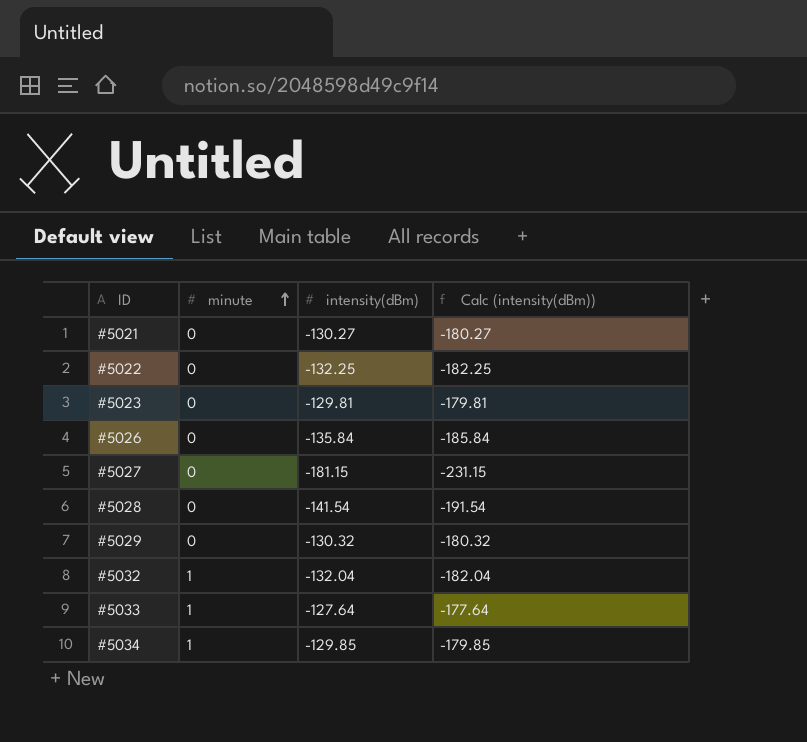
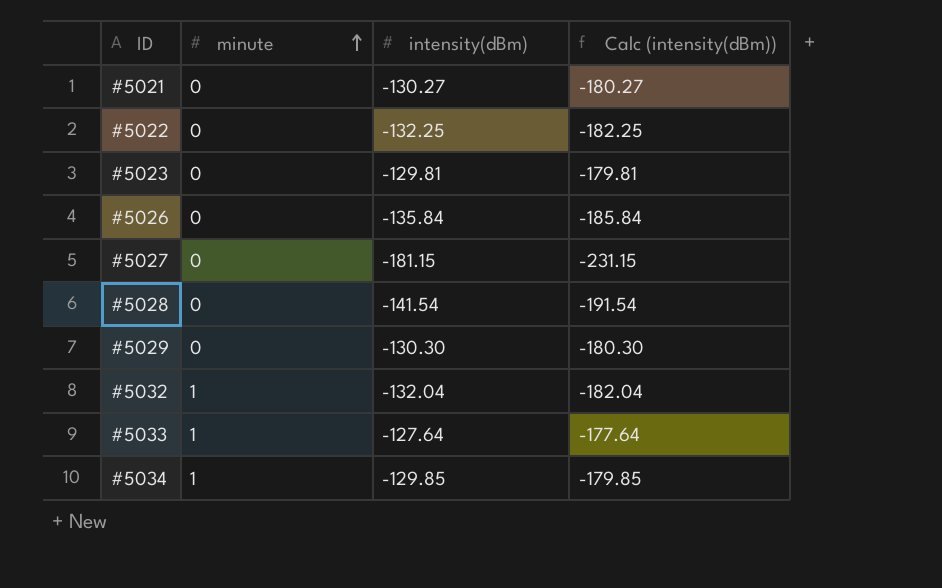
#5029 | intensity(dBm): -130.32 -> -130.30
#5029 | Calc (intensity(dBm)): -180.32 -> -180.30

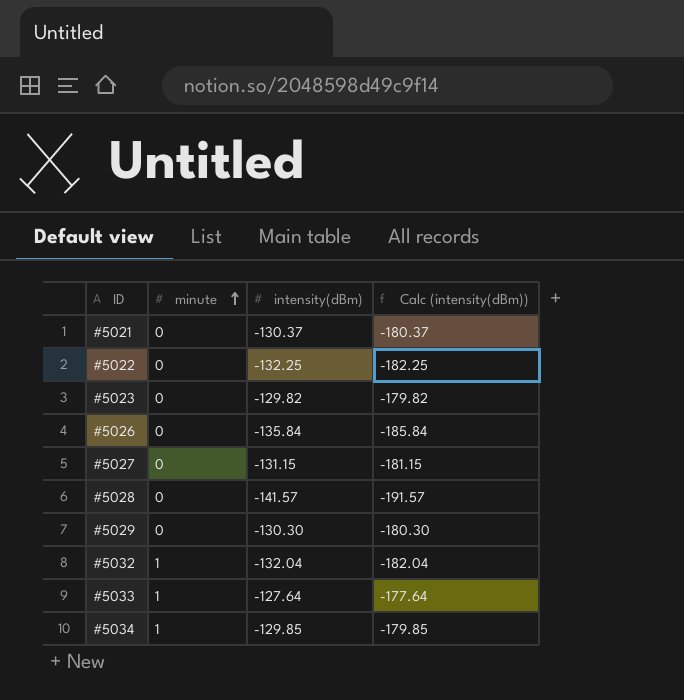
#5021 | intensity(dBm): -130.27 -> -130.37
#5021 | Calc (intensity(dBm)): -180.27 -> -180.37
#5023 | intensity(dBm): -129.81 -> -129.82
#5023 | Calc (intensity(dBm)): -179.81 -> -179.82
#5027 | intensity(dBm): -181.15 -> -131.15
#5027 | Calc (intensity(dBm)): -231.15 -> -181.15
#5028 | intensity(dBm): -141.54 -> -141.57
#5028 | Calc (intensity(dBm)): -191.54 -> -191.57

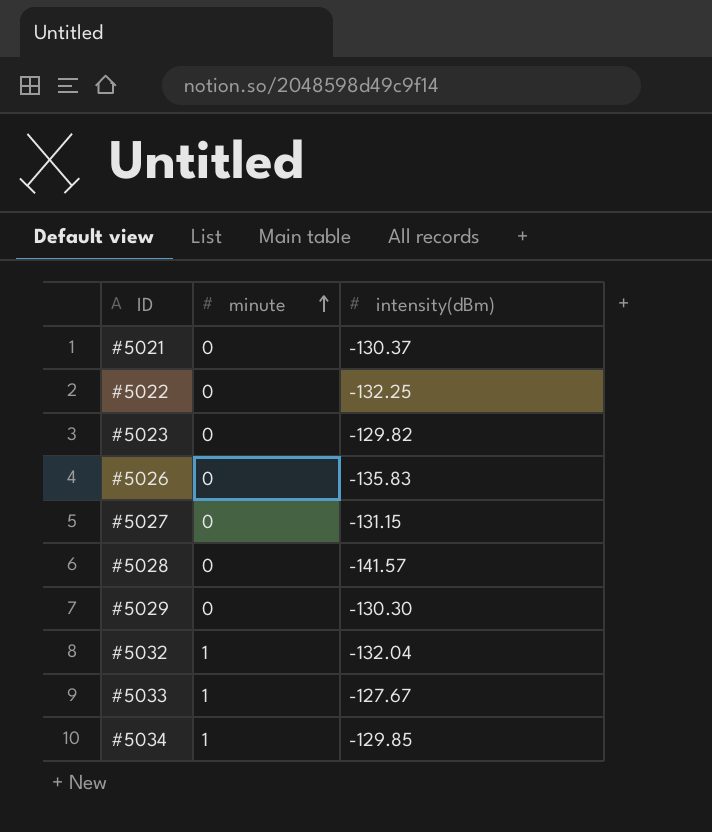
column Calc (intensity(dBm)) | formula: [intensity(dBm)] - 50 -> none
#5026 | intensity(dBm): -135.84 -> -135.83
#5033 | intensity(dBm): -127.64 -> -127.67

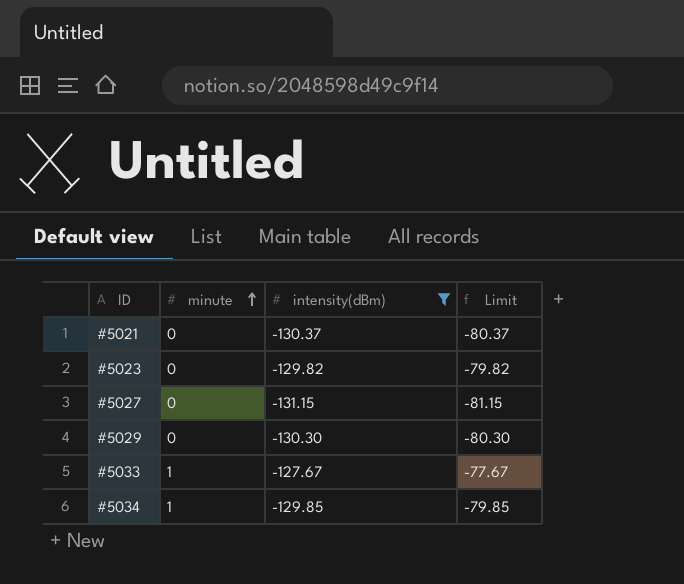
filter: none -> intensity(dBm) >= -131.15
column Limit | formula: none -> [intensity(dBm)] + 50

